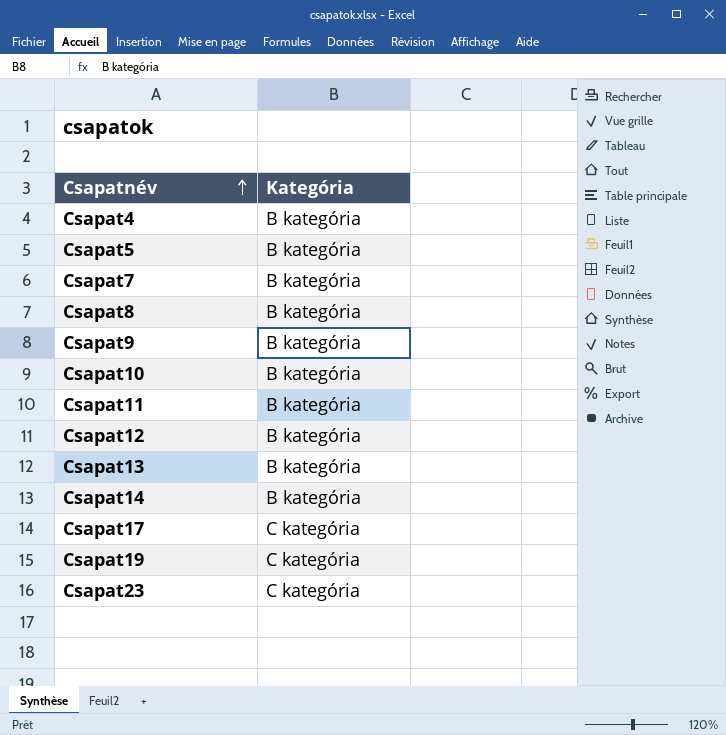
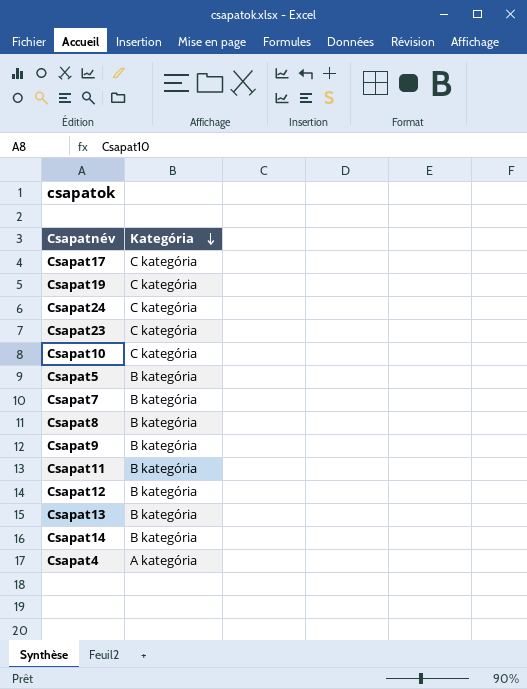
row order: Csapatnév ascending -> Kategória descending
row Csapat24: none -> C kategória
Csapat10 | Kategória: B kategória -> C kategória
Csapat4 | Kategória: B kategória -> A kategória

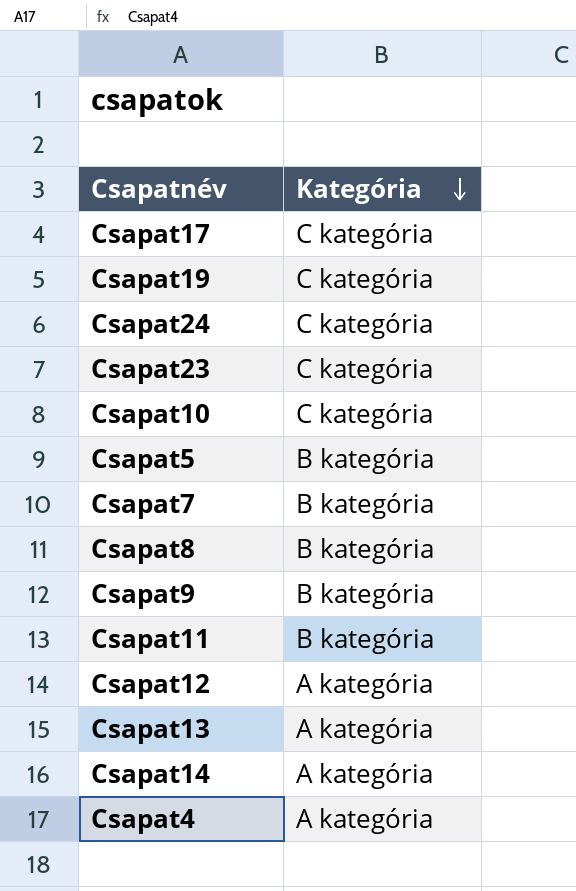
Csapat12 | Kategória: B kategória -> A kategória
Csapat13 | Kategória: B kategória -> A kategória
Csapat14 | Kategória: B kategória -> A kategória

